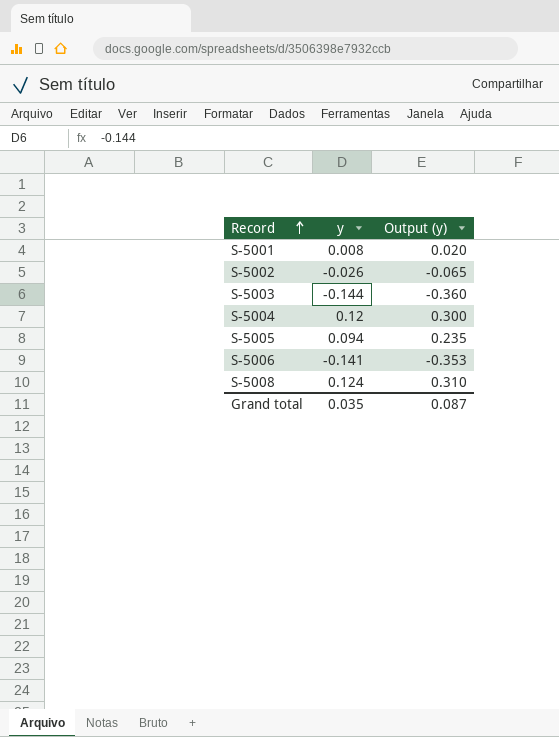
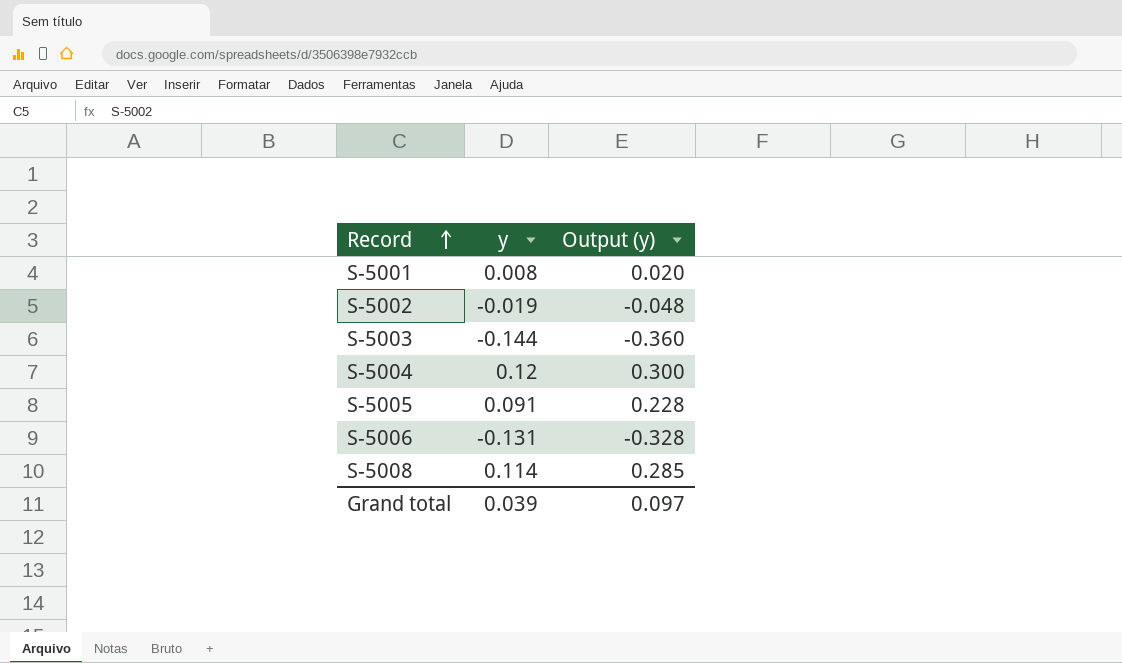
S-5002 | y: -0.026 -> -0.019
S-5002 | Output (y): -0.065 -> -0.048
S-5005 | y: 0.094 -> 0.091
S-5005 | Output (y): 0.235 -> 0.228
S-5006 | y: -0.141 -> -0.131
S-5006 | Output (y): -0.353 -> -0.328
S-5008 | y: 0.124 -> 0.114
S-5008 | Output (y): 0.310 -> 0.285
Grand total | y: 0.035 -> 0.039
Grand total | Output (y): 0.087 -> 0.097

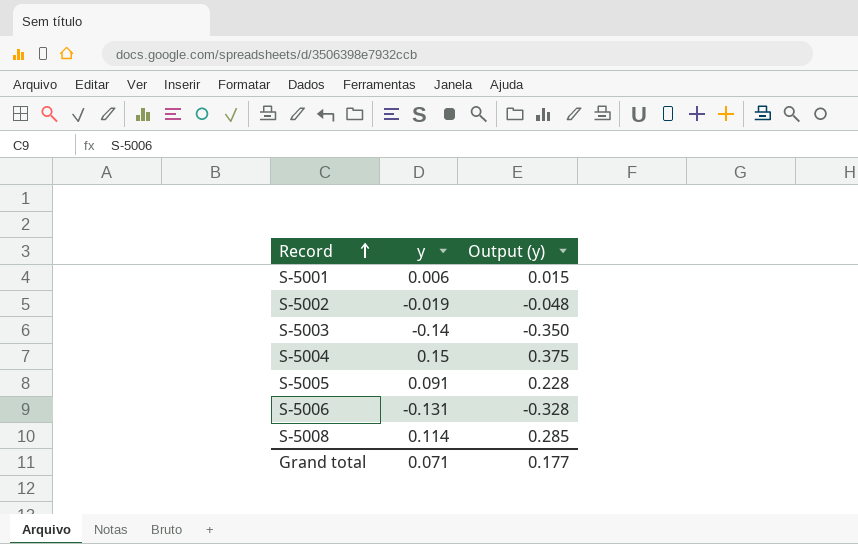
S-5001 | y: 0.008 -> 0.006
S-5001 | Output (y): 0.020 -> 0.015
S-5003 | y: -0.144 -> -0.14
S-5003 | Output (y): -0.360 -> -0.350
S-5004 | y: 0.12 -> 0.15
S-5004 | Output (y): 0.300 -> 0.375
Grand total | y: 0.039 -> 0.071
Grand total | Output (y): 0.097 -> 0.177

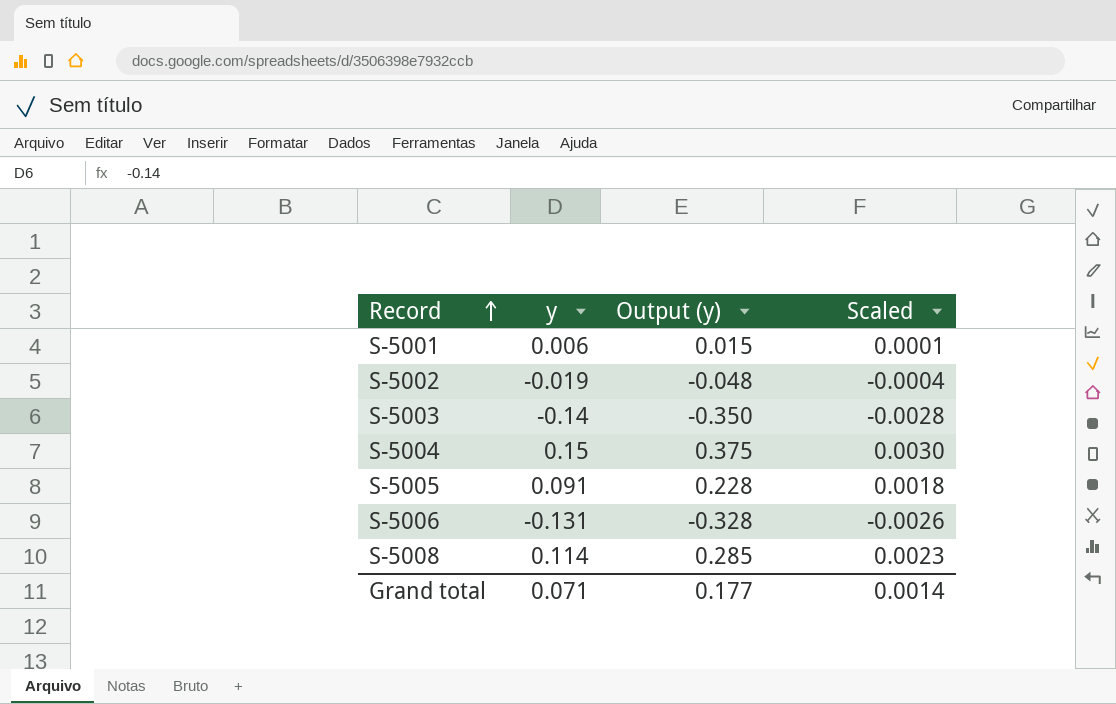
column Scaled | formula: none -> [y] * 0.02

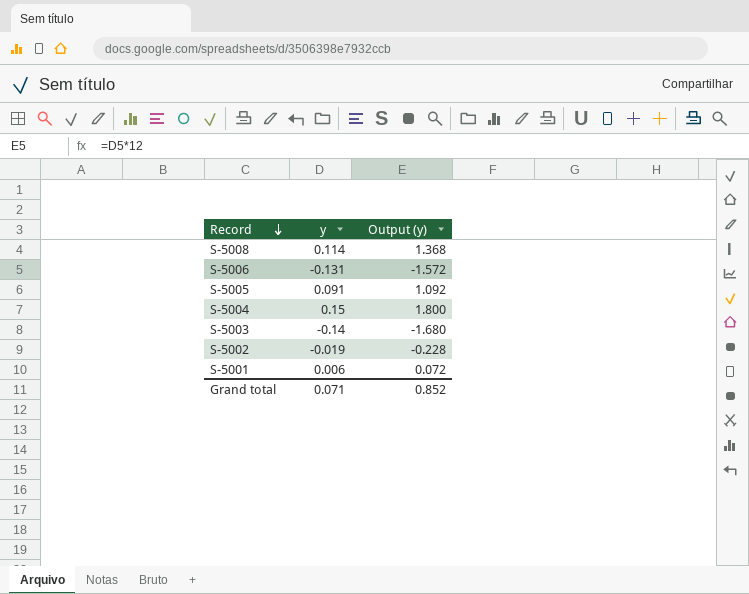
row order: Record ascending -> Record descending
column Scaled | formula: [y] * 0.02 -> none
column Output (y) | formula: [y] * 2.5 -> [y] * 12
Grand total | Output (y): 0.177 -> 0.852

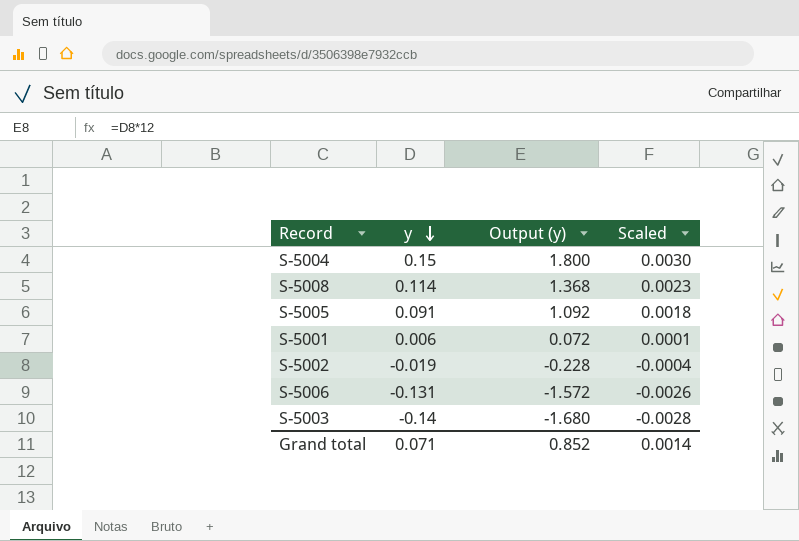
row order: Record descending -> y descending
column Scaled | formula: none -> [y] * 0.02

